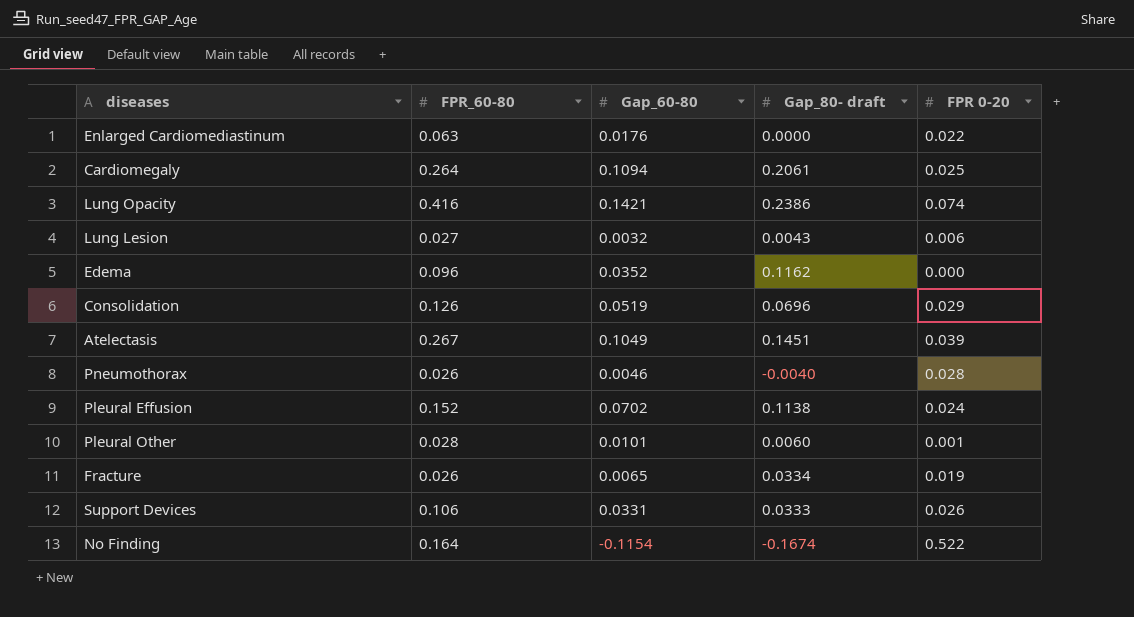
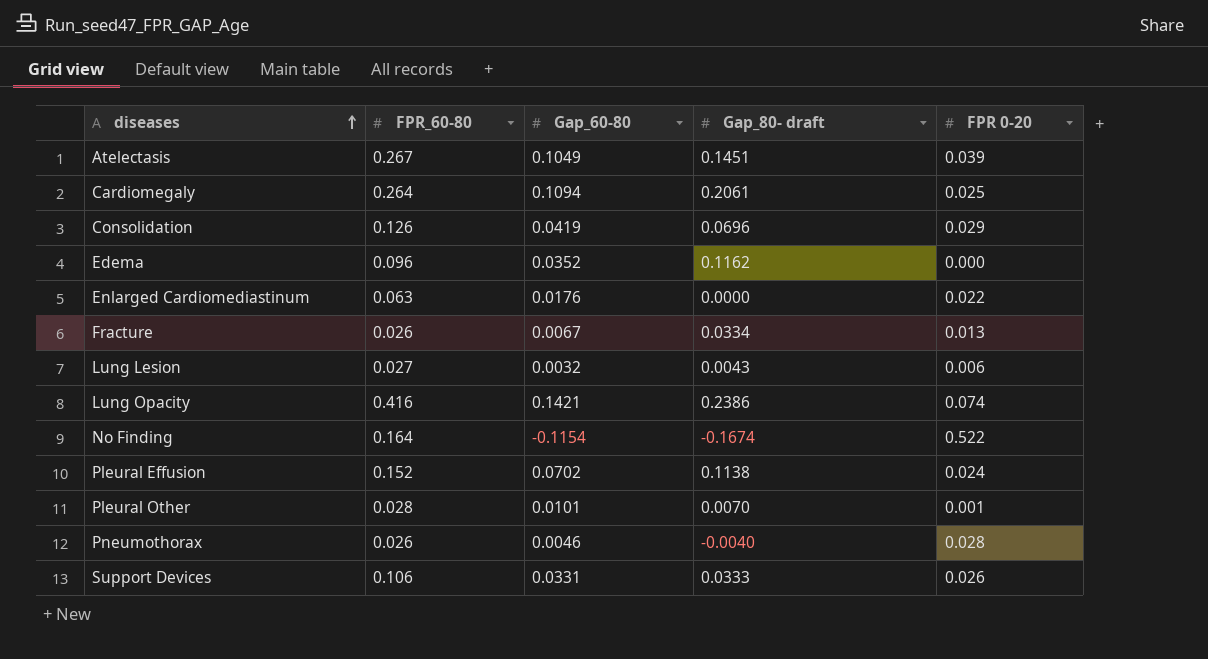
row order: none -> diseases ascending
Consolidation | Gap_60-80: 0.0519 -> 0.0419
Fracture | Gap_60-80: 0.0065 -> 0.0067
Fracture | FPR 0-20: 0.019 -> 0.013
Pleural Other | Gap_80- draft: 0.0060 -> 0.0070

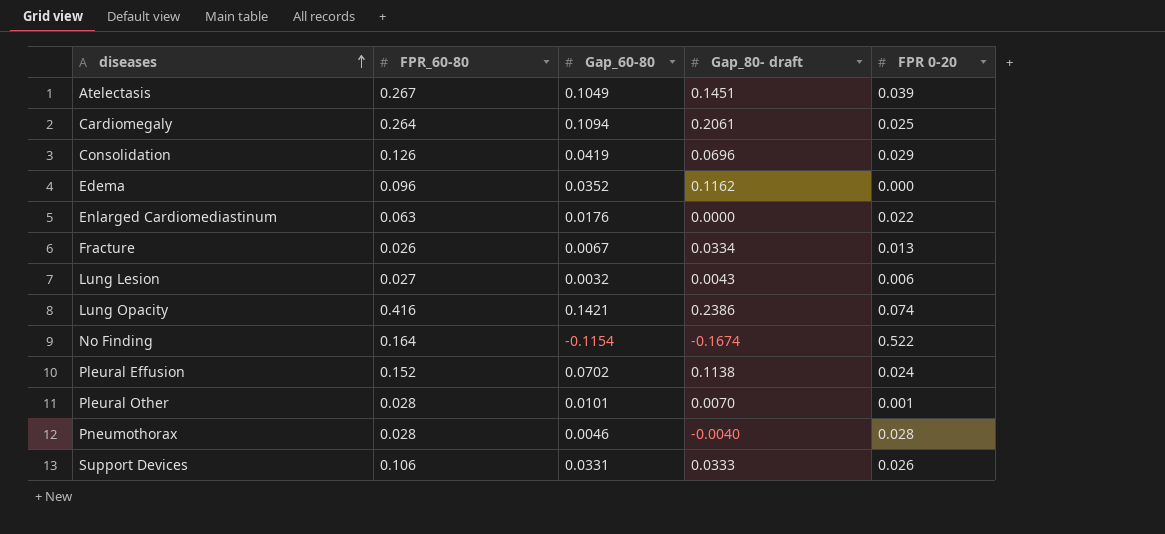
Pneumothorax | FPR_60-80: 0.026 -> 0.028

